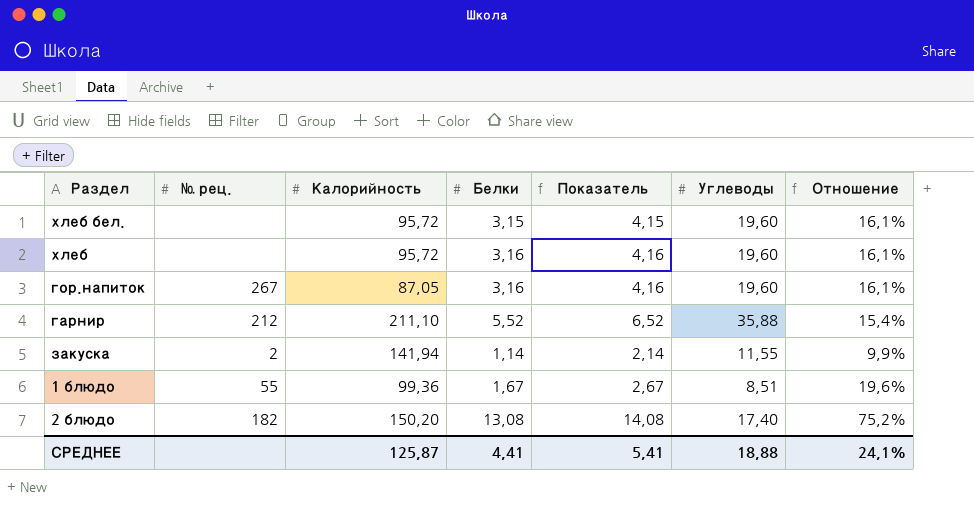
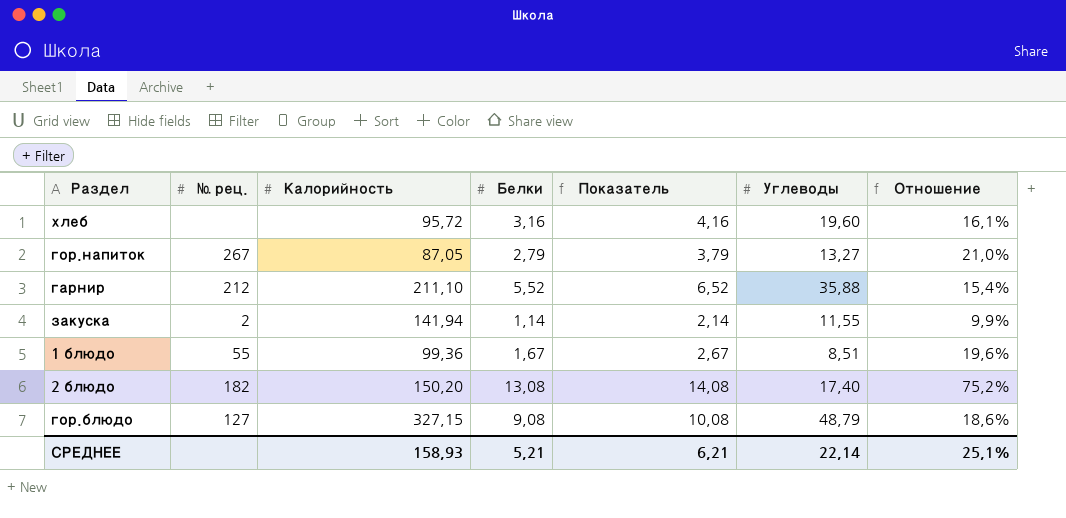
row хлеб бел.: none | 95,72 | 3,15 | 4,15 | 19,60 | 16,1% -> none
гор.напиток | Белки: 3,16 -> 2,79
гор.напиток | Показатель: 4,16 -> 3,79
гор.напиток | Углеводы: 19,60 -> 13,27
гор.напиток | Отношение: 16,1% -> 21,0%
row гор.блюдо: none -> 127 | 327,15 | 9,08 | 10,08 | 48,79 | 18,6%
СРЕДНЕЕ | Калорийность: 125,87 -> 158,93
СРЕДНЕЕ | Белки: 4,41 -> 5,21
СРЕДНЕЕ | Показатель: 5,41 -> 6,21
СРЕДНЕЕ | Углеводы: 18,88 -> 22,14
СРЕДНЕЕ | Отношение: 24,1% -> 25,1%

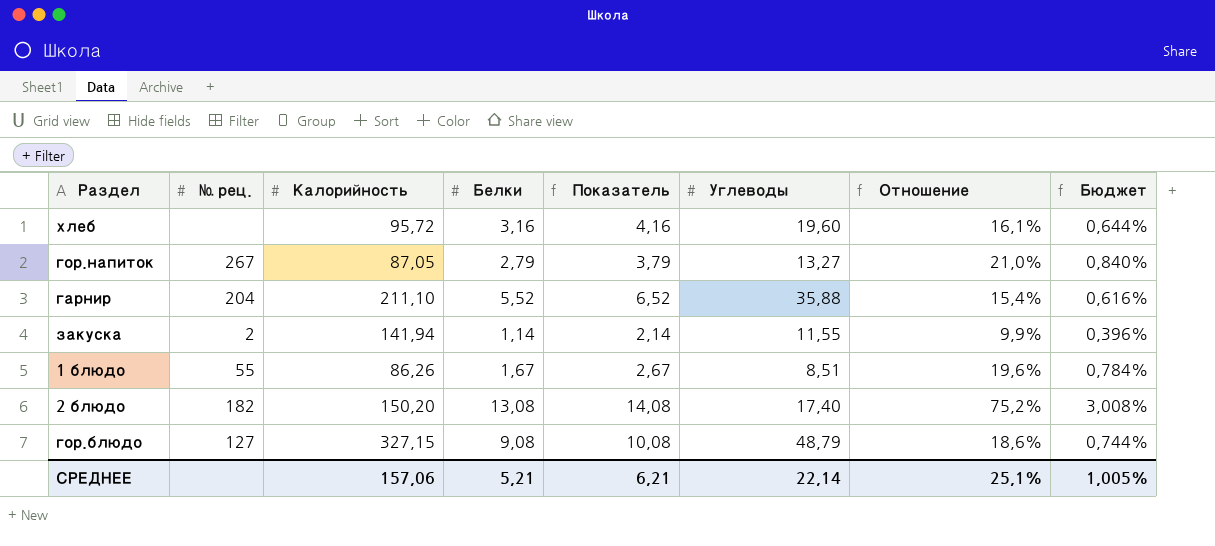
column Бюджет | formula: none -> [Отношение] * 0,04
гарнир | № рец.: 212 -> 204
1 блюдо | Калорийность: 99,36 -> 86,26
СРЕДНЕЕ | Калорийность: 158,93 -> 157,06

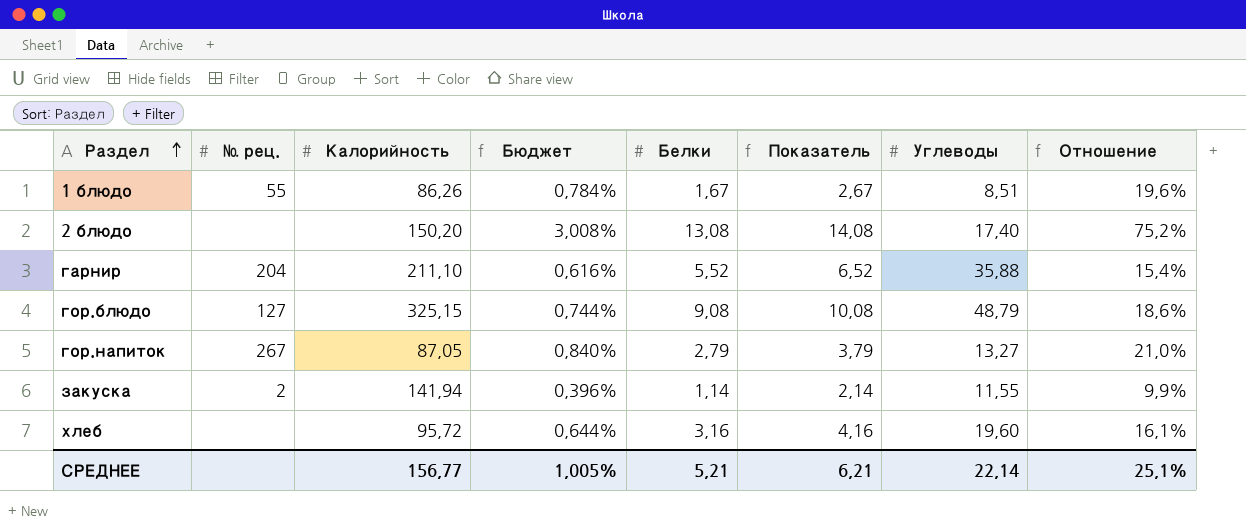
row order: none -> Раздел ascending
column Бюджет | position: 8 -> 4
2 блюдо | № рец.: 182 -> none
гор.блюдо | Калорийность: 327,15 -> 325,15
СРЕДНЕЕ | Калорийность: 157,06 -> 156,77

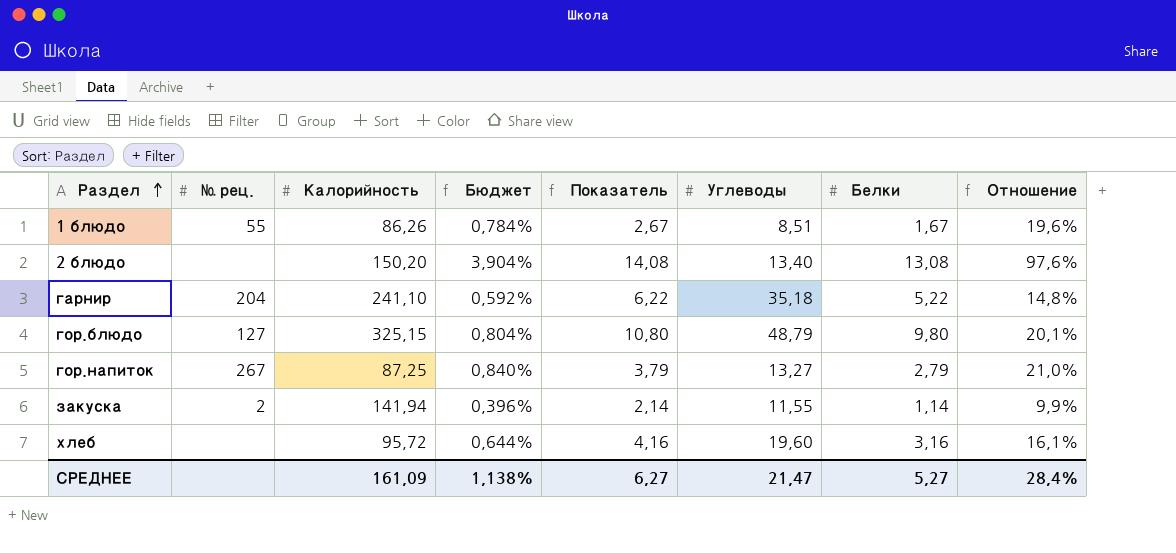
column Белки | position: 5 -> 7
2 блюдо | Бюджет: 3,008% -> 3,904%
2 блюдо | Углеводы: 17,40 -> 13,40
2 блюдо | Отношение: 75,2% -> 97,6%
гарнир | Калорийность: 211,10 -> 241,10
гарнир | Бюджет: 0,616% -> 0,592%
гарнир | Показатель: 6,52 -> 6,22
гарнир | Углеводы: 35,88 -> 35,18
гарнир | Белки: 5,52 -> 5,22
гарнир | Отношение: 15,4% -> 14,8%
гор.блюдо | Бюджет: 0,744% -> 0,804%
гор.блюдо | Показатель: 10,08 -> 10,80
гор.блюдо | Белки: 9,08 -> 9,80
гор.блюдо | Отношение: 18,6% -> 20,1%
гор.напиток | Калорийность: 87,05 -> 87,25
СРЕДНЕЕ | Калорийность: 156,77 -> 161,09
СРЕДНЕЕ | Бюджет: 1,005% -> 1,138%
СРЕДНЕЕ | Показатель: 6,21 -> 6,27
СРЕДНЕЕ | Углеводы: 22,14 -> 21,47
СРЕДНЕЕ | Белки: 5,21 -> 5,27
СРЕДНЕЕ | Отношение: 25,1% -> 28,4%

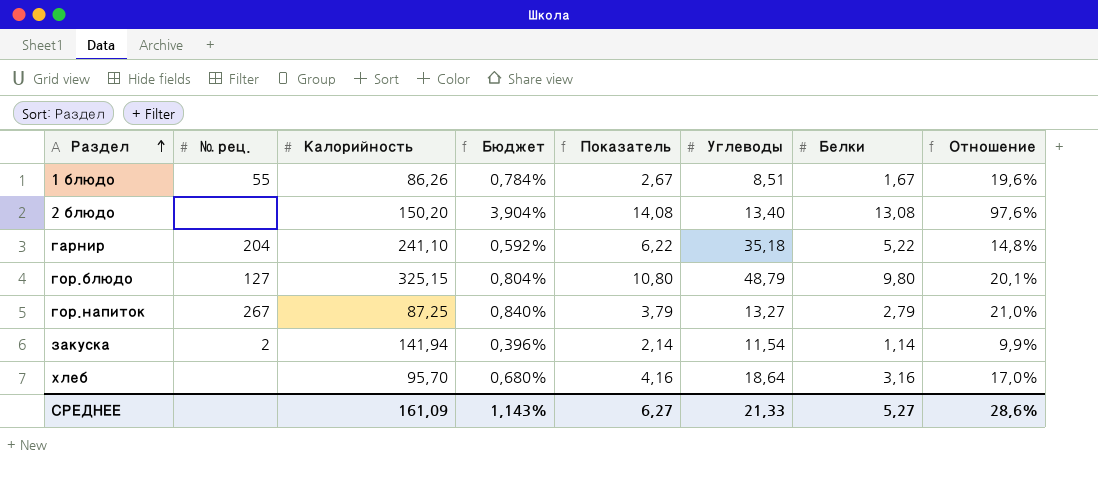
закуска | Углеводы: 11,55 -> 11,54
хлеб | Калорийность: 95,72 -> 95,70
хлеб | Бюджет: 0,644% -> 0,680%
хлеб | Углеводы: 19,60 -> 18,64
хлеб | Отношение: 16,1% -> 17,0%
СРЕДНЕЕ | Бюджет: 1,138% -> 1,143%
СРЕДНЕЕ | Углеводы: 21,47 -> 21,33
СРЕДНЕЕ | Отношение: 28,4% -> 28,6%

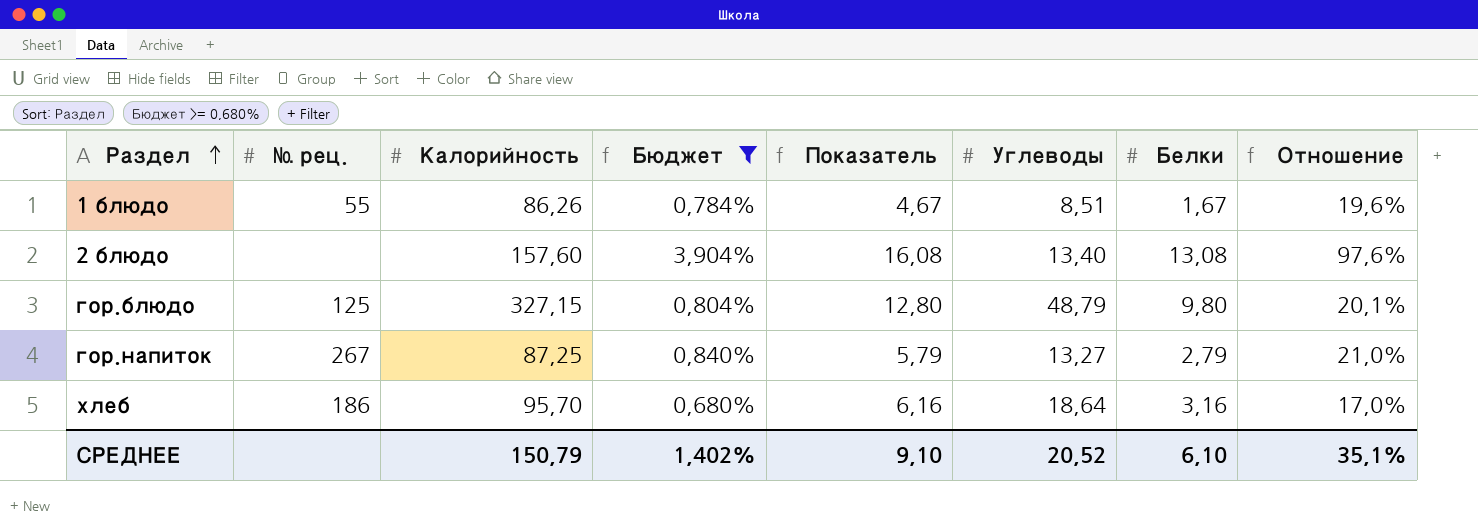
filter: none -> Бюджет >= 0,680%
column Показатель | formula: [Белки] + 1 -> [Белки] + 3
2 блюдо | Калорийность: 150,20 -> 157,60
гор.блюдо | № рец.: 127 -> 125
гор.блюдо | Калорийность: 325,15 -> 327,15
хлеб | № рец.: none -> 186
СРЕДНЕЕ | Калорийность: 161,09 -> 150,79
СРЕДНЕЕ | Бюджет: 1,143% -> 1,402%
СРЕДНЕЕ | Показатель: 6,27 -> 9,10
СРЕДНЕЕ | Углеводы: 21,33 -> 20,52
СРЕДНЕЕ | Белки: 5,27 -> 6,10
СРЕДНЕЕ | Отношение: 28,6% -> 35,1%

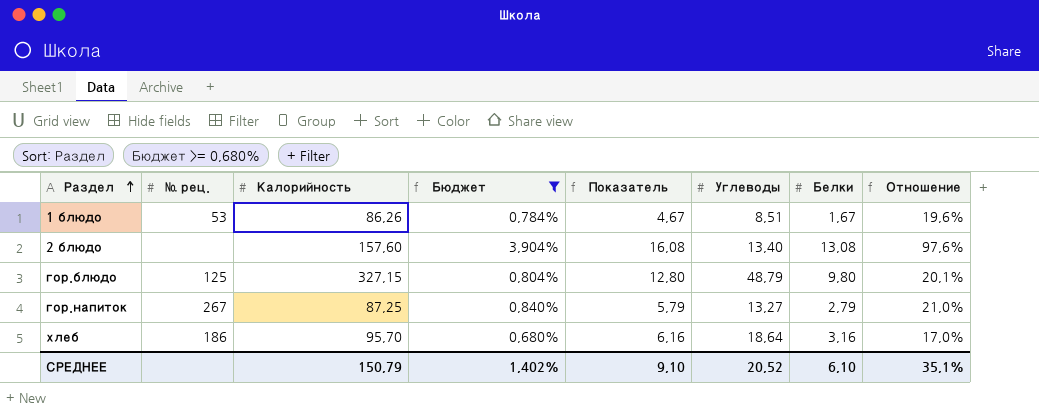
1 блюдо | № рец.: 55 -> 53

